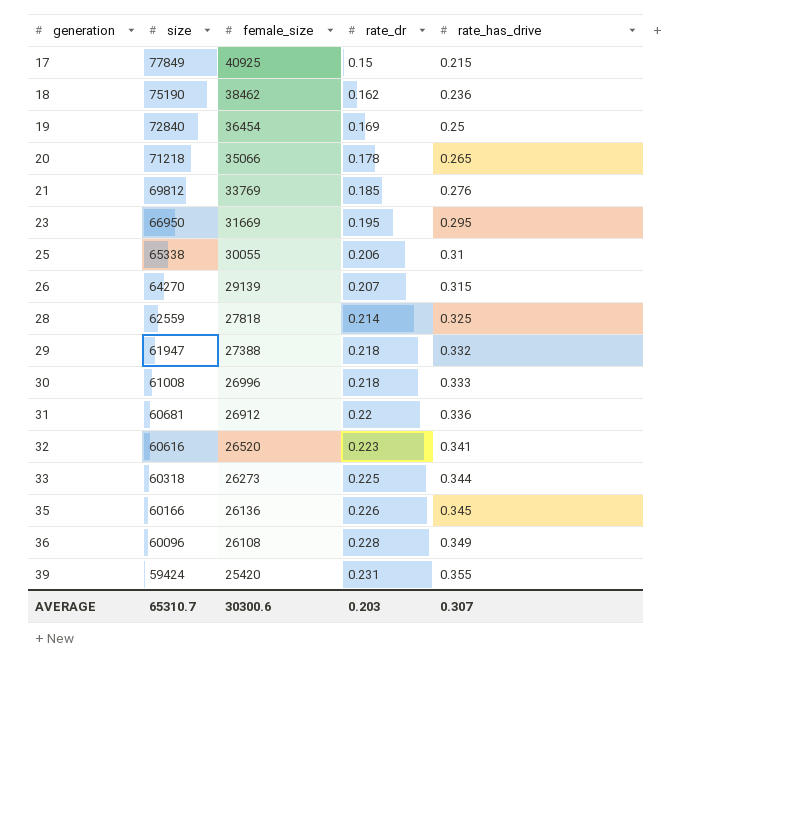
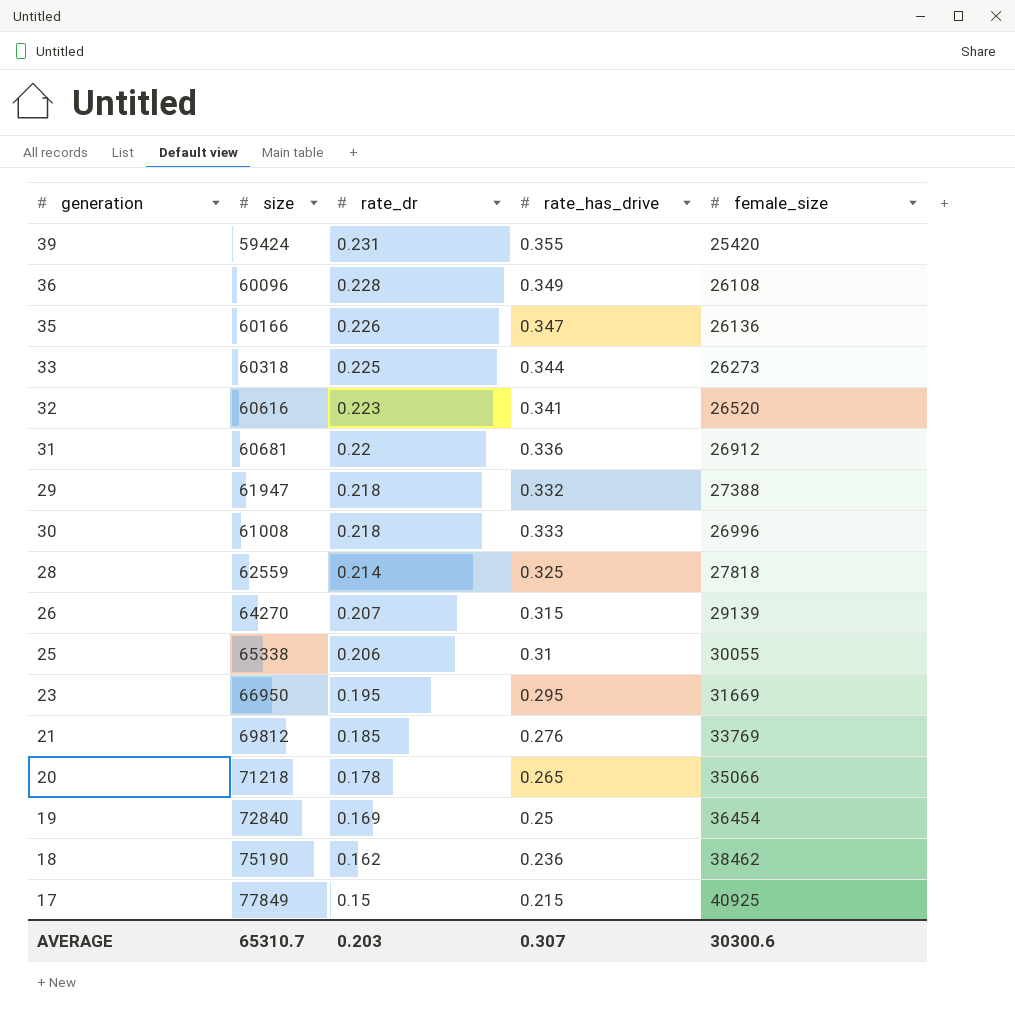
row order: generation ascending -> rate_dr descending
column female_size | position: 3 -> 5
35 | rate_has_drive: 0.345 -> 0.347

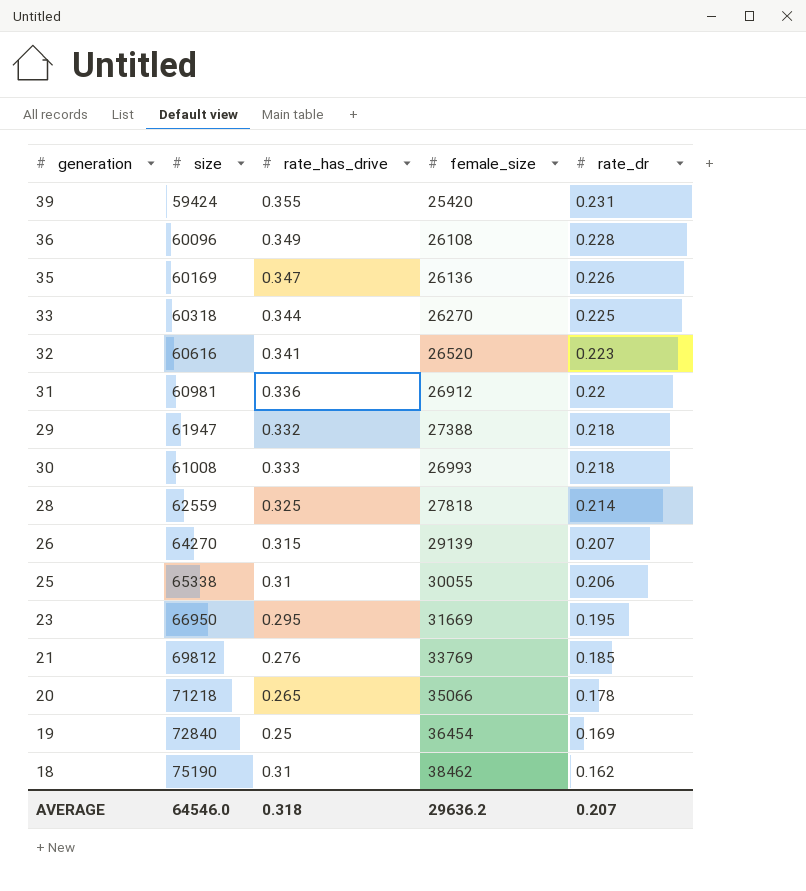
column rate_dr | position: 3 -> 5
row 17: 77849 | 0.15 | 0.215 | 40925 -> none
35 | size: 60166 -> 60169
33 | female_size: 26273 -> 26270
31 | size: 60681 -> 60981
30 | female_size: 26996 -> 26993
18 | rate_has_drive: 0.236 -> 0.31
AVERAGE | size: 65310.7 -> 64546.0
AVERAGE | rate_has_drive: 0.307 -> 0.318
AVERAGE | female_size: 30300.6 -> 29636.2
AVERAGE | rate_dr: 0.203 -> 0.207

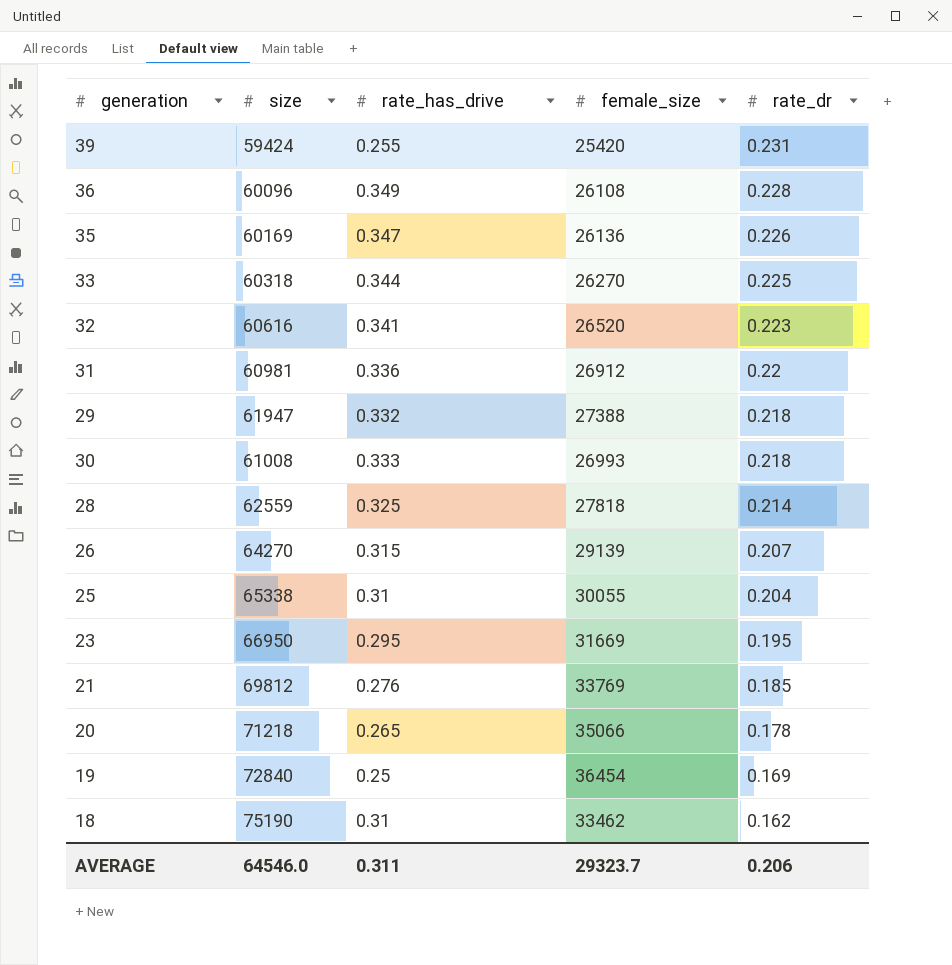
39 | rate_has_drive: 0.355 -> 0.255
25 | rate_dr: 0.206 -> 0.204
18 | female_size: 38462 -> 33462
AVERAGE | rate_has_drive: 0.318 -> 0.311
AVERAGE | female_size: 29636.2 -> 29323.7
AVERAGE | rate_dr: 0.207 -> 0.206

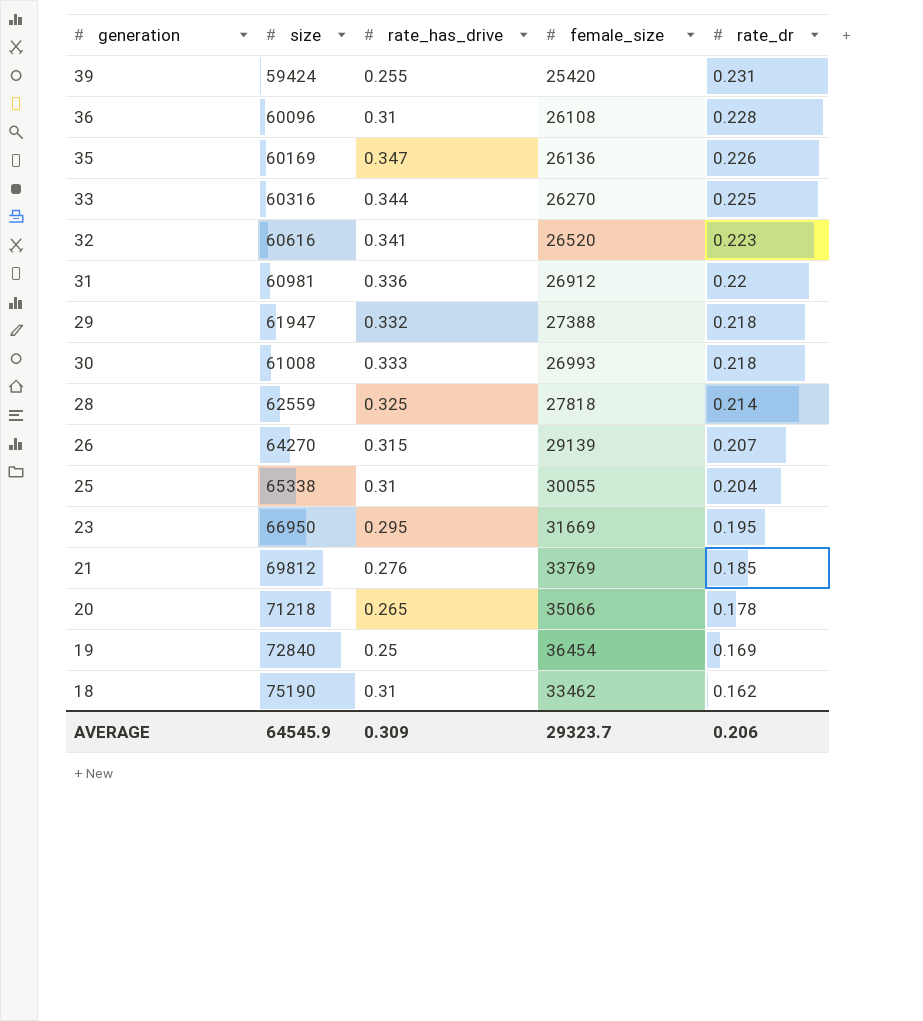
36 | rate_has_drive: 0.349 -> 0.31
33 | size: 60318 -> 60316
AVERAGE | size: 64546.0 -> 64545.9
AVERAGE | rate_has_drive: 0.311 -> 0.309

